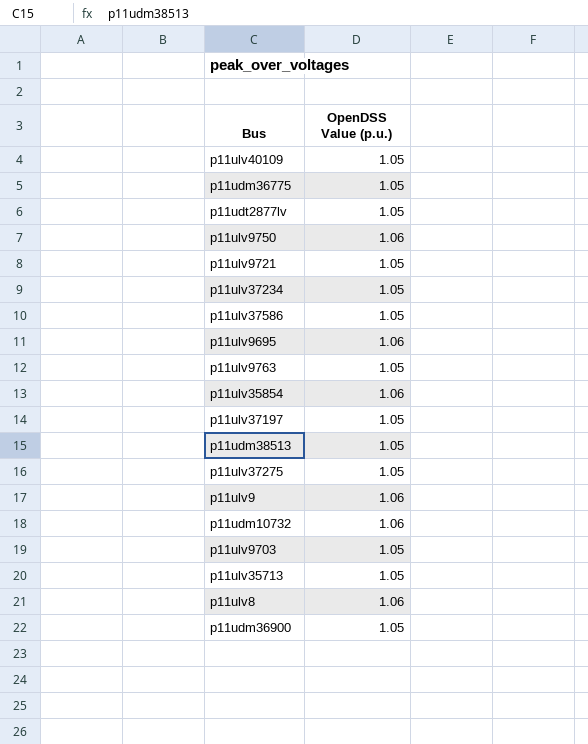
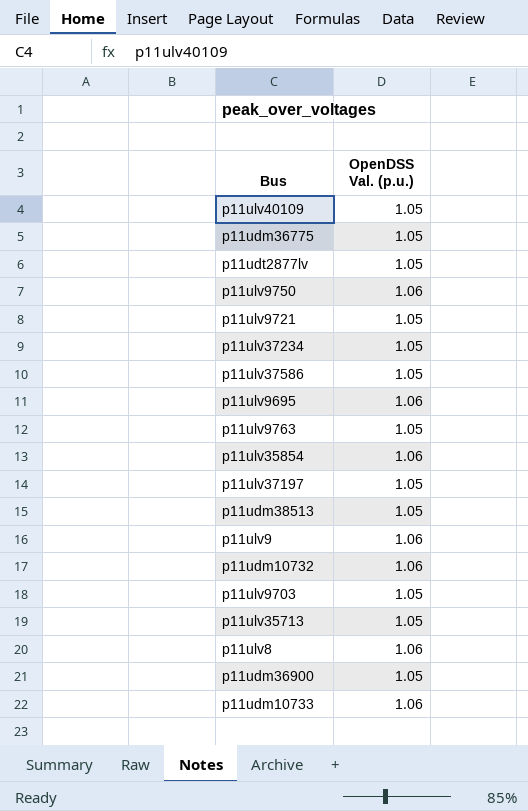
column name: OpenDSS Value (p.u.) -> OpenDSS Val. (p.u.)
row p11ulv37275: 1.05 -> none
row p11udm10733: none -> 1.06

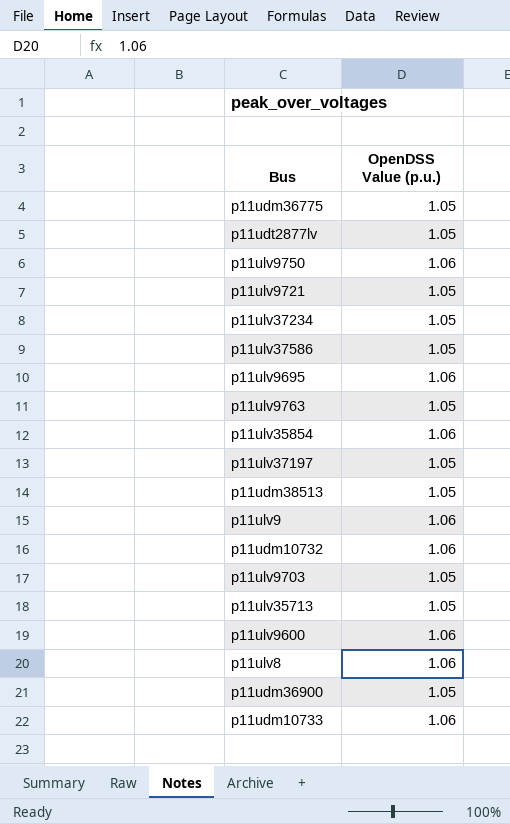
column name: OpenDSS Val. (p.u.) -> OpenDSS Value (p.u.)
row p11ulv40109: 1.05 -> none
row p11ulv9600: none -> 1.06

